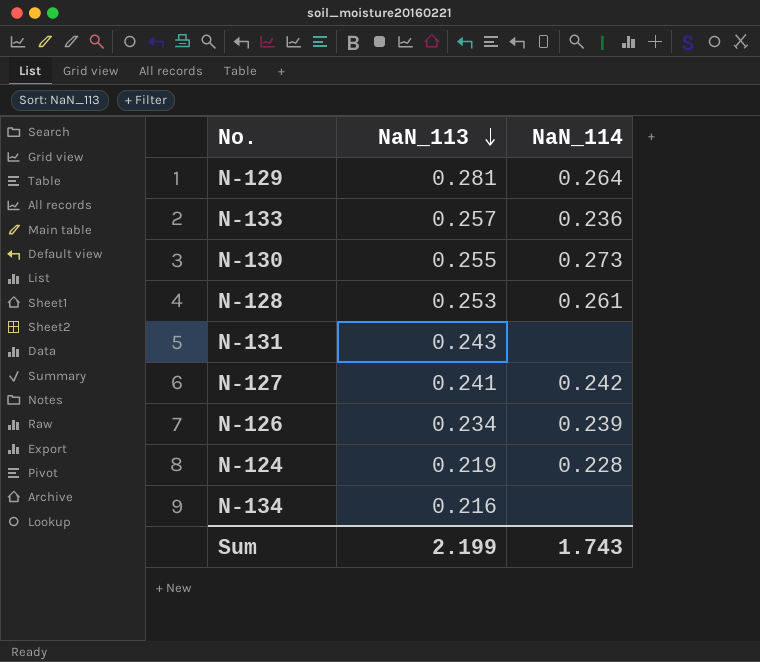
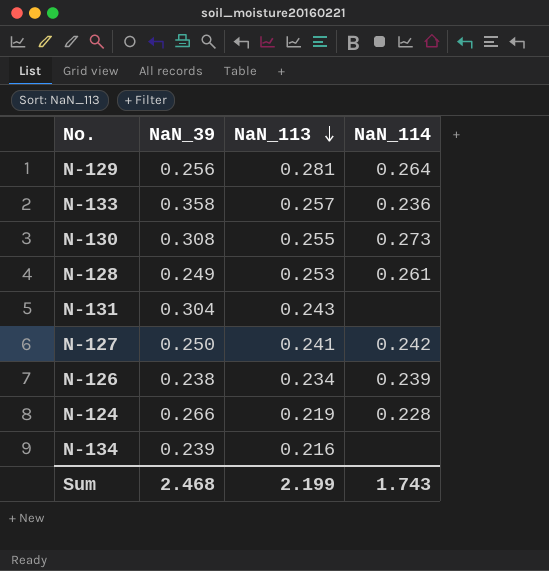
column NaN_39 | position: none -> 2

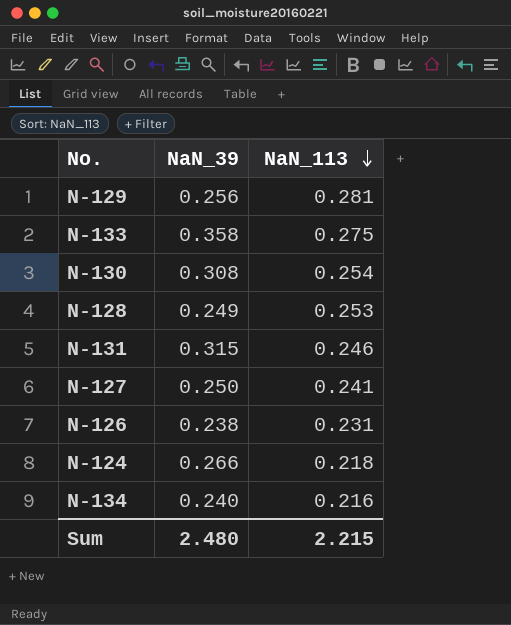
column NaN_114 | position: 4 -> none
N-133 | NaN_113: 0.257 -> 0.275
N-130 | NaN_113: 0.255 -> 0.254
N-131 | NaN_39: 0.304 -> 0.315
N-131 | NaN_113: 0.243 -> 0.246
N-126 | NaN_113: 0.234 -> 0.231
N-124 | NaN_113: 0.219 -> 0.218
N-134 | NaN_39: 0.239 -> 0.240
Sum | NaN_39: 2.468 -> 2.480
Sum | NaN_113: 2.199 -> 2.215

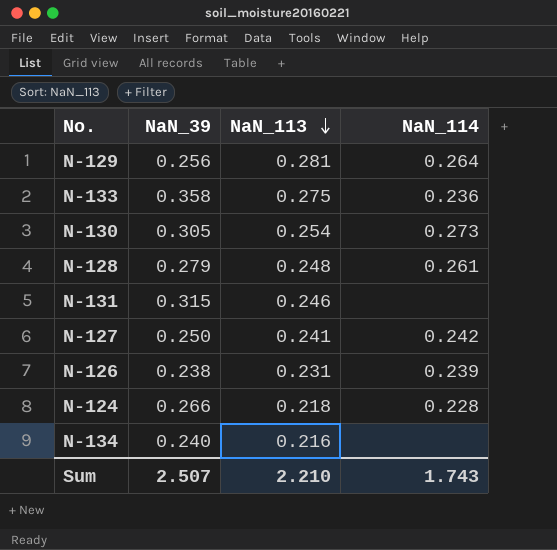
column NaN_114 | position: none -> 4
N-130 | NaN_39: 0.308 -> 0.305
N-128 | NaN_39: 0.249 -> 0.279
N-128 | NaN_113: 0.253 -> 0.248
Sum | NaN_39: 2.480 -> 2.507
Sum | NaN_113: 2.215 -> 2.210

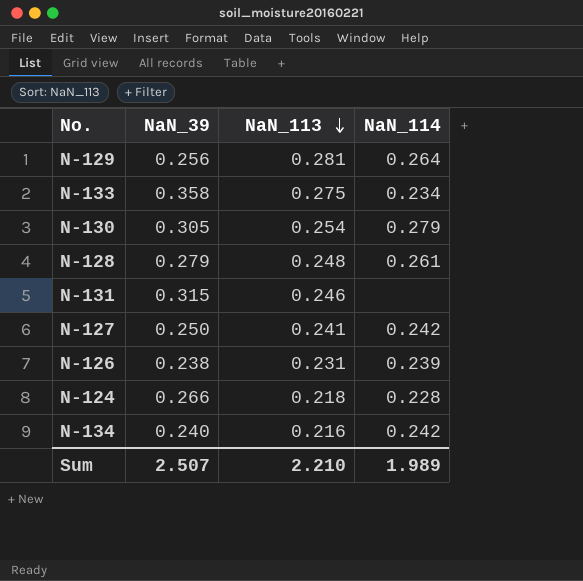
N-133 | NaN_114: 0.236 -> 0.234
N-130 | NaN_114: 0.273 -> 0.279
N-134 | NaN_114: none -> 0.242
Sum | NaN_114: 1.743 -> 1.989

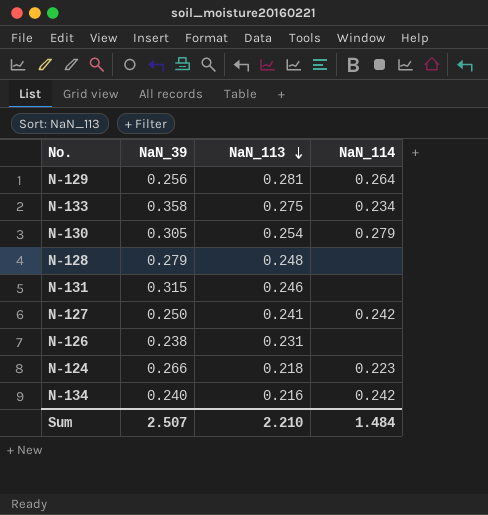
N-128 | NaN_114: 0.261 -> none
N-126 | NaN_114: 0.239 -> none
N-124 | NaN_114: 0.228 -> 0.223
Sum | NaN_114: 1.989 -> 1.484

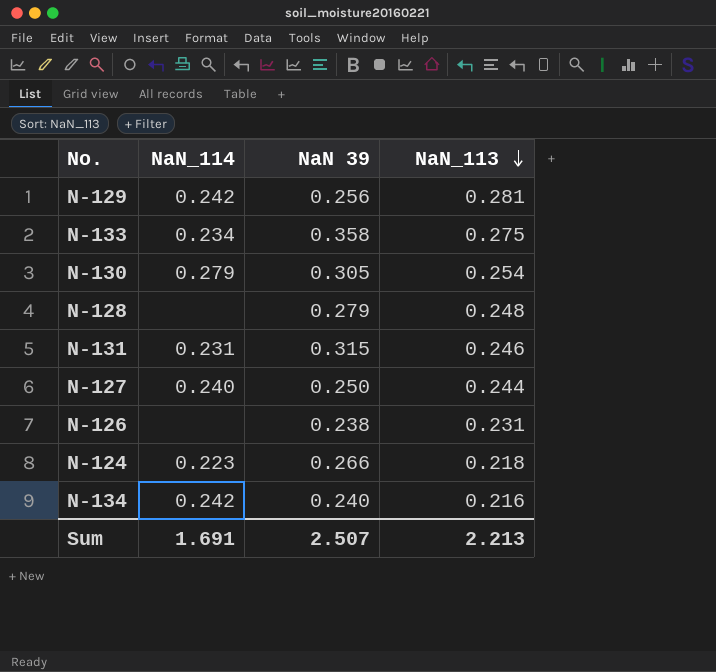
column NaN_114 | position: 4 -> 2
column name: NaN_39 -> NaN 39
N-129 | NaN_114: 0.264 -> 0.242
N-131 | NaN_114: none -> 0.231
N-127 | NaN_114: 0.242 -> 0.240
N-127 | NaN_113: 0.241 -> 0.244
Sum | NaN_114: 1.484 -> 1.691
Sum | NaN_113: 2.210 -> 2.213

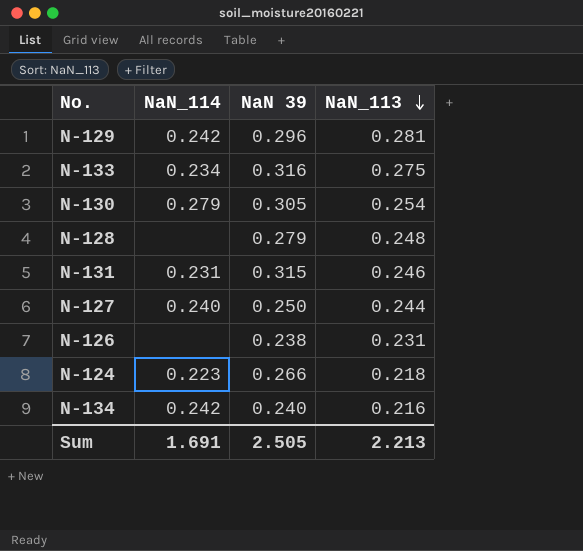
N-129 | NaN 39: 0.256 -> 0.296
N-133 | NaN 39: 0.358 -> 0.316
Sum | NaN 39: 2.507 -> 2.505

